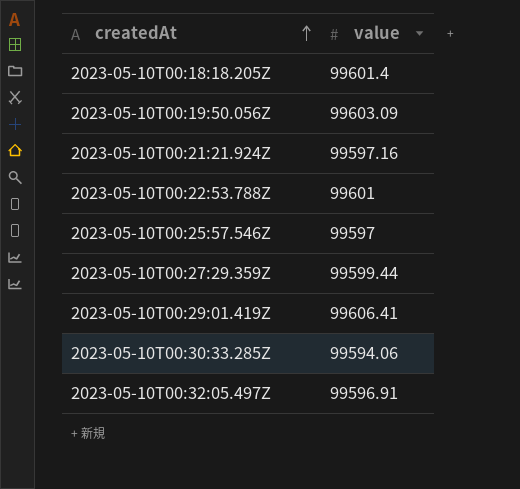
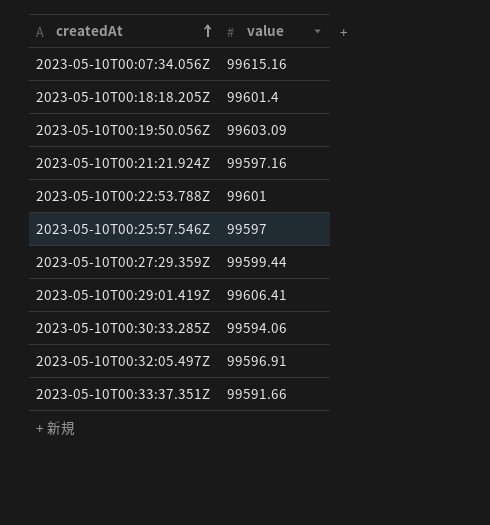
row 2023-05-10T00:07:34.056Z: none -> 99615.16
row 2023-05-10T00:33:37.351Z: none -> 99591.66

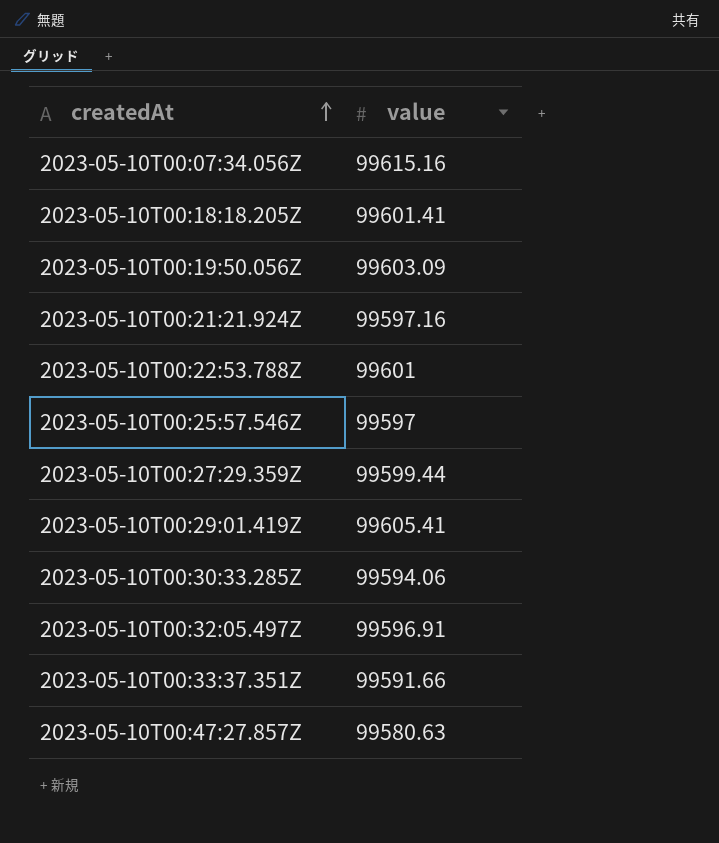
2023-05-10T00:18:18.205Z | value: 99601.4 -> 99601.41
2023-05-10T00:29:01.419Z | value: 99606.41 -> 99605.41
row 2023-05-10T00:47:27.857Z: none -> 99580.63

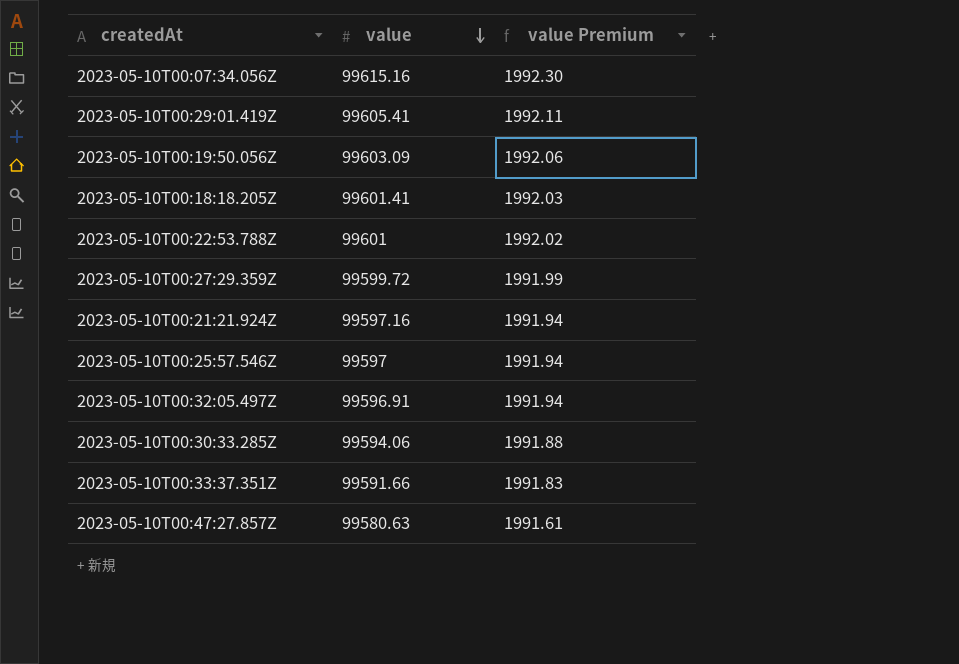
row order: createdAt ascending -> value descending
column value Premium | formula: none -> [value] * 0.02
2023-05-10T00:27:29.359Z | value: 99599.44 -> 99599.72

